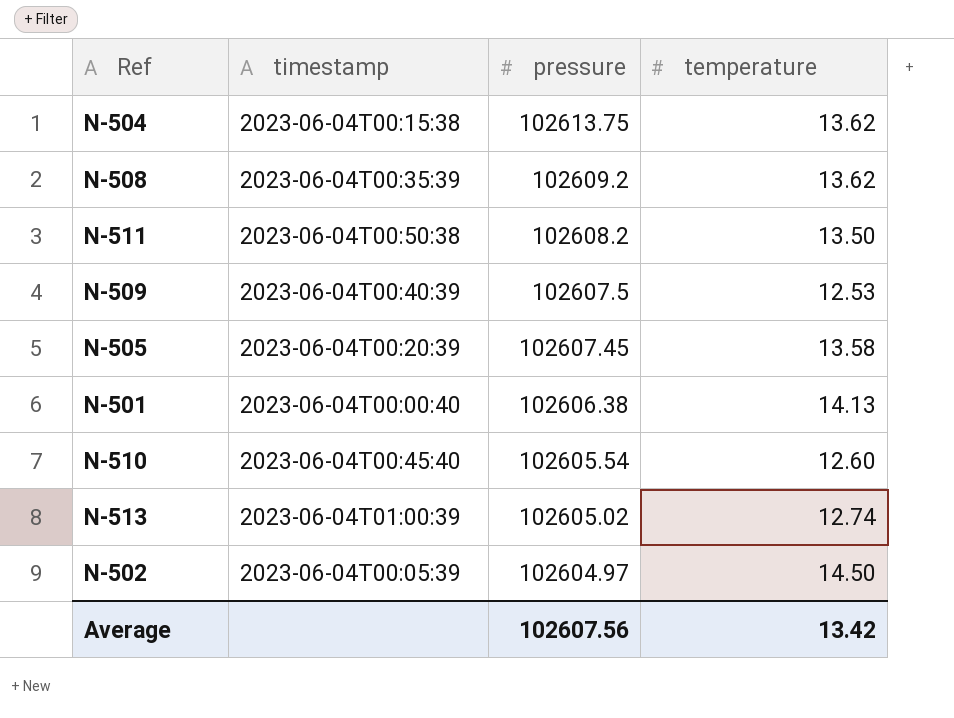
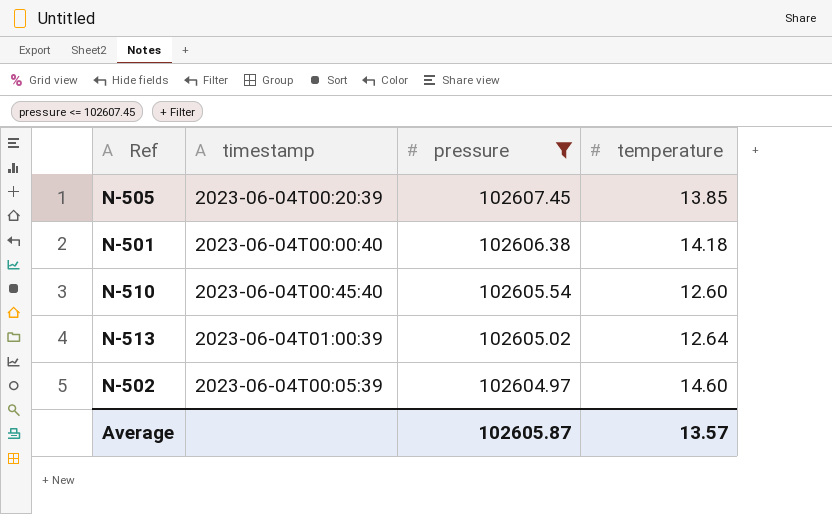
filter: none -> pressure <= 102607.45
N-505 | temperature: 13.58 -> 13.85
N-501 | temperature: 14.13 -> 14.18
N-513 | temperature: 12.74 -> 12.64
N-502 | temperature: 14.50 -> 14.60
Average | pressure: 102607.56 -> 102605.87
Average | temperature: 13.42 -> 13.57

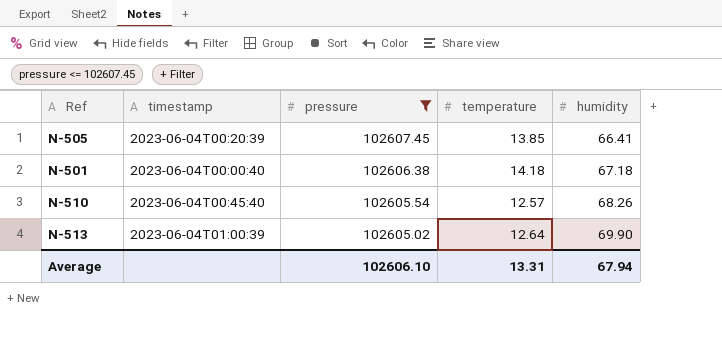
column humidity | position: none -> 5
row N-502: 2023-06-04T00:05:39 | 102604.97 | 14.60 -> none
N-510 | temperature: 12.60 -> 12.57
Average | pressure: 102605.87 -> 102606.10
Average | temperature: 13.57 -> 13.31

